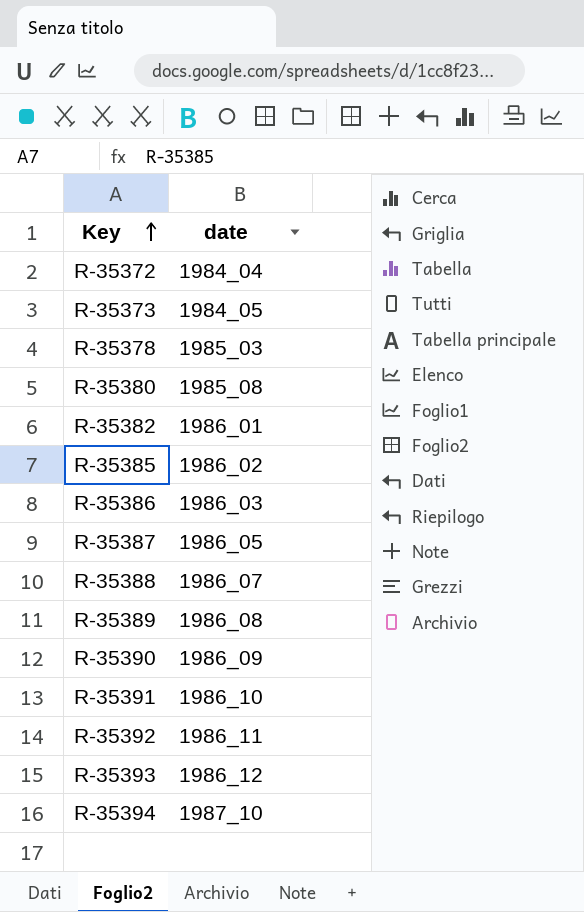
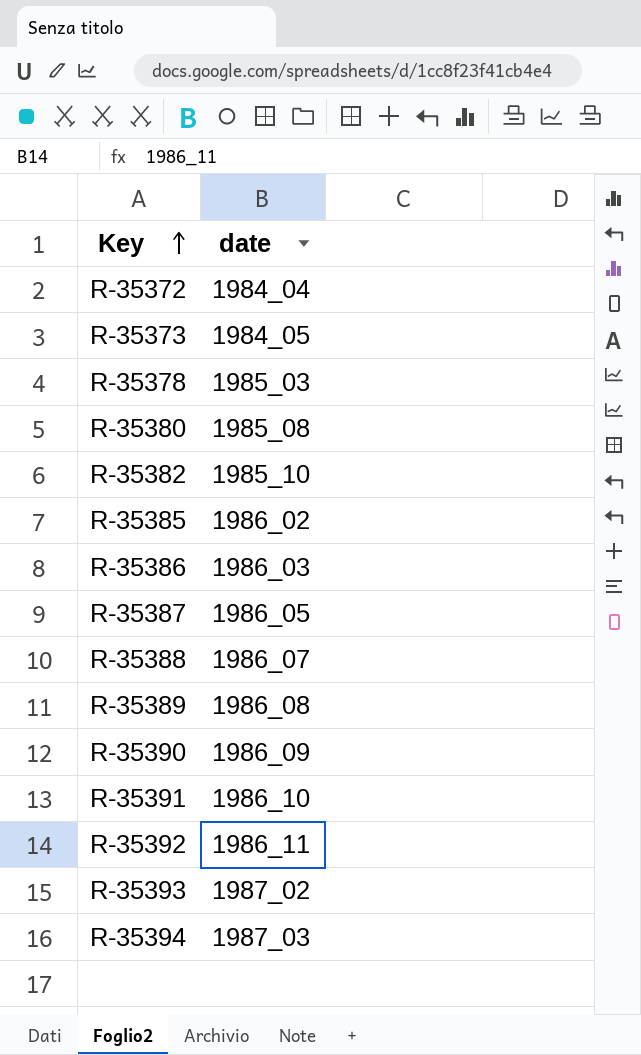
R-35382 | date: 1986_01 -> 1985_10
R-35393 | date: 1986_12 -> 1987_02
R-35394 | date: 1987_10 -> 1987_03

